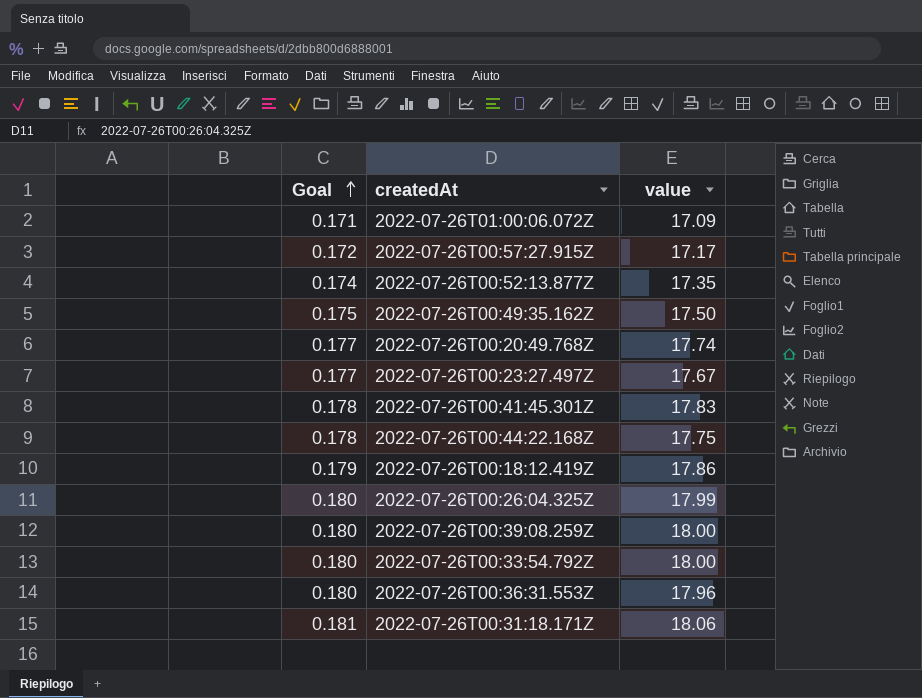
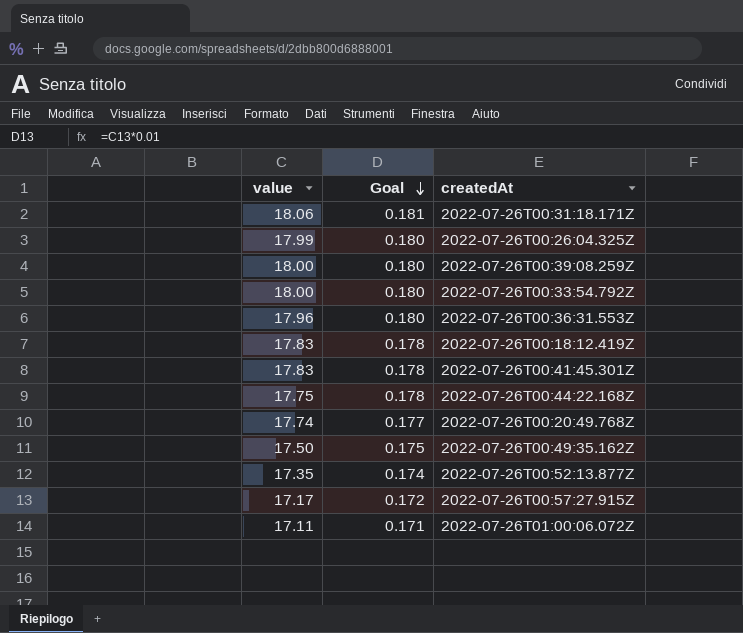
row order: Goal ascending -> Goal descending
column value | position: 3 -> 1
row 2022-07-26T00:23:27.497Z: 0.177 | 17.67 -> none
2022-07-26T00:18:12.419Z | value: 17.86 -> 17.83
2022-07-26T00:18:12.419Z | Goal: 0.179 -> 0.178
2022-07-26T01:00:06.072Z | value: 17.09 -> 17.11

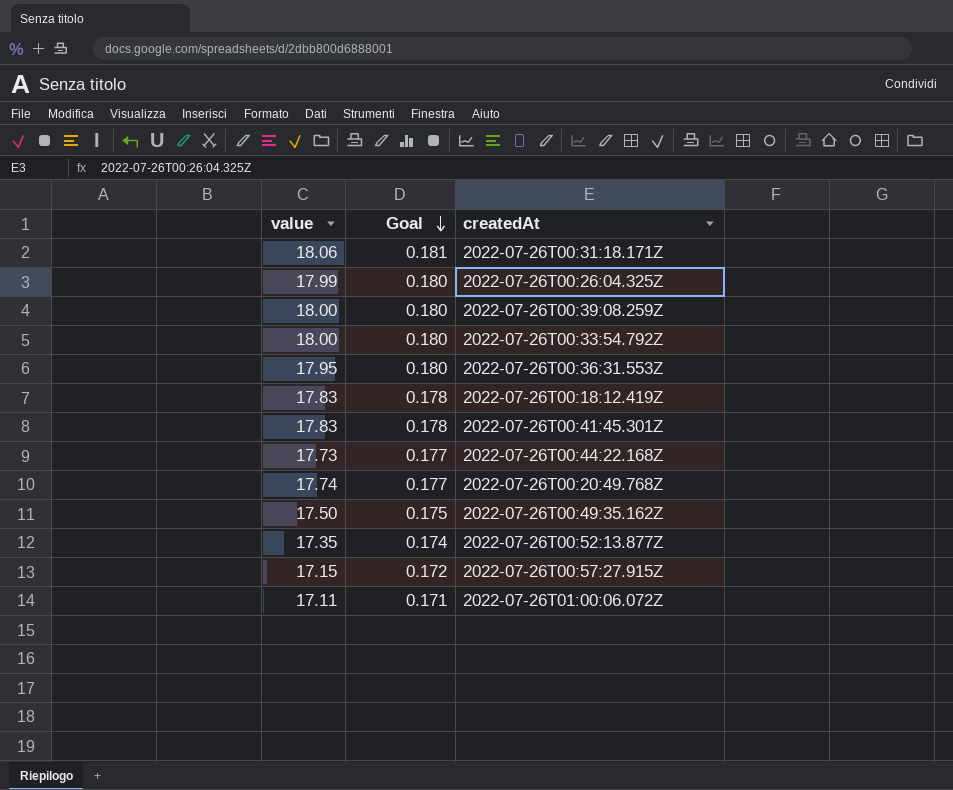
2022-07-26T00:36:31.553Z | value: 17.96 -> 17.95
2022-07-26T00:44:22.168Z | value: 17.75 -> 17.73
2022-07-26T00:44:22.168Z | Goal: 0.178 -> 0.177
2022-07-26T00:57:27.915Z | value: 17.17 -> 17.15

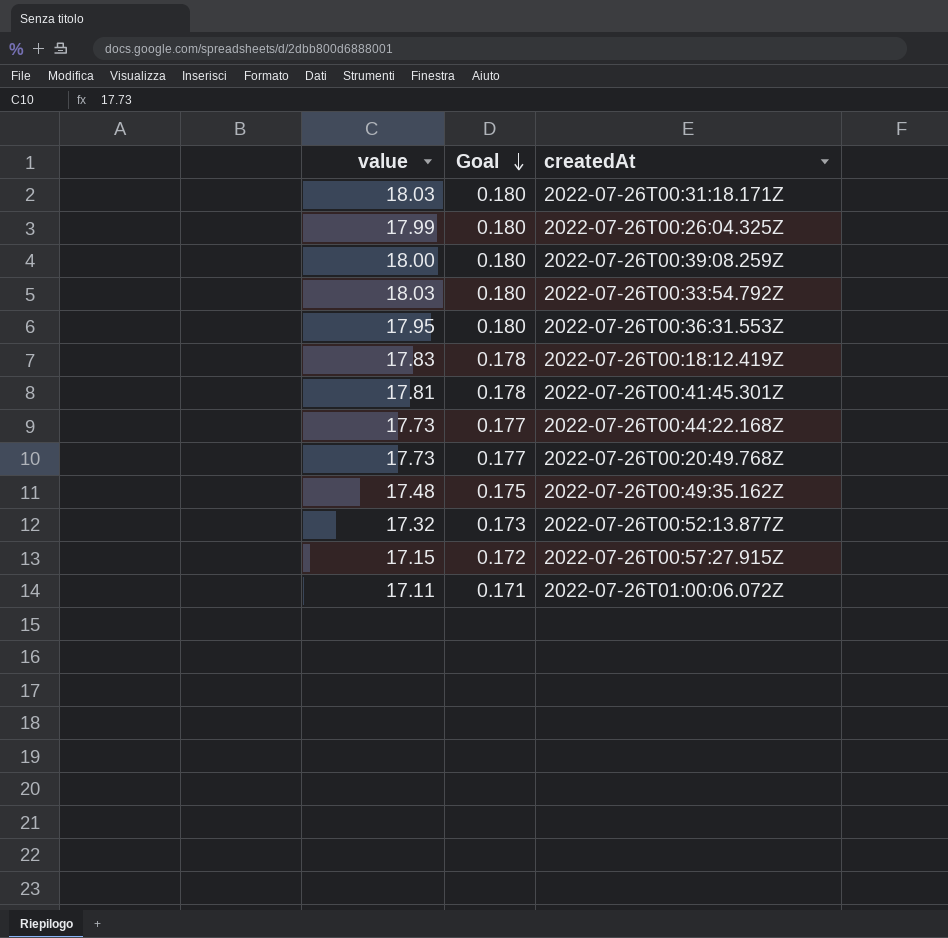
2022-07-26T00:31:18.171Z | value: 18.06 -> 18.03
2022-07-26T00:31:18.171Z | Goal: 0.181 -> 0.180
2022-07-26T00:33:54.792Z | value: 18.00 -> 18.03
2022-07-26T00:41:45.301Z | value: 17.83 -> 17.81
2022-07-26T00:20:49.768Z | value: 17.74 -> 17.73
2022-07-26T00:49:35.162Z | value: 17.50 -> 17.48
2022-07-26T00:52:13.877Z | value: 17.35 -> 17.32
2022-07-26T00:52:13.877Z | Goal: 0.174 -> 0.173

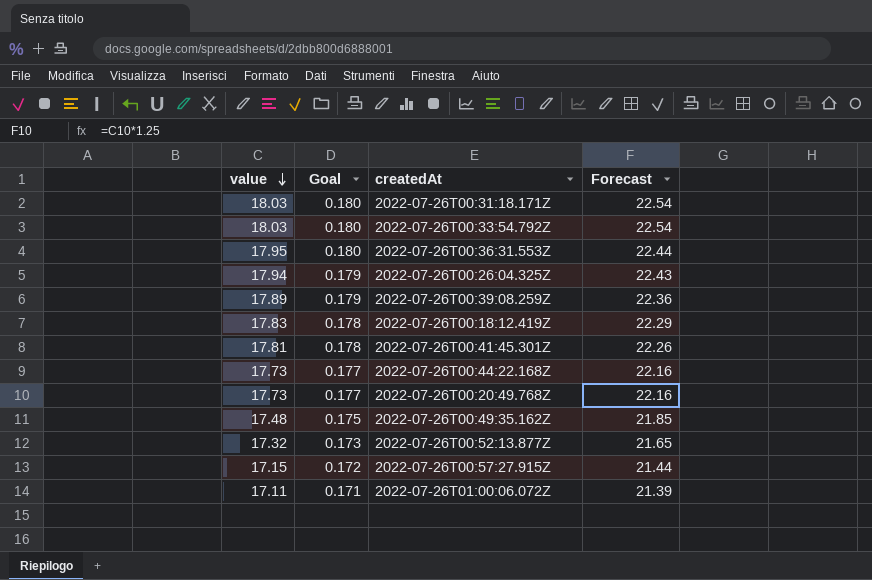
row order: Goal descending -> value descending
column Forecast | formula: none -> [value] * 1.25
2022-07-26T00:26:04.325Z | value: 17.99 -> 17.94
2022-07-26T00:26:04.325Z | Goal: 0.180 -> 0.179
2022-07-26T00:39:08.259Z | value: 18.00 -> 17.89
2022-07-26T00:39:08.259Z | Goal: 0.180 -> 0.179

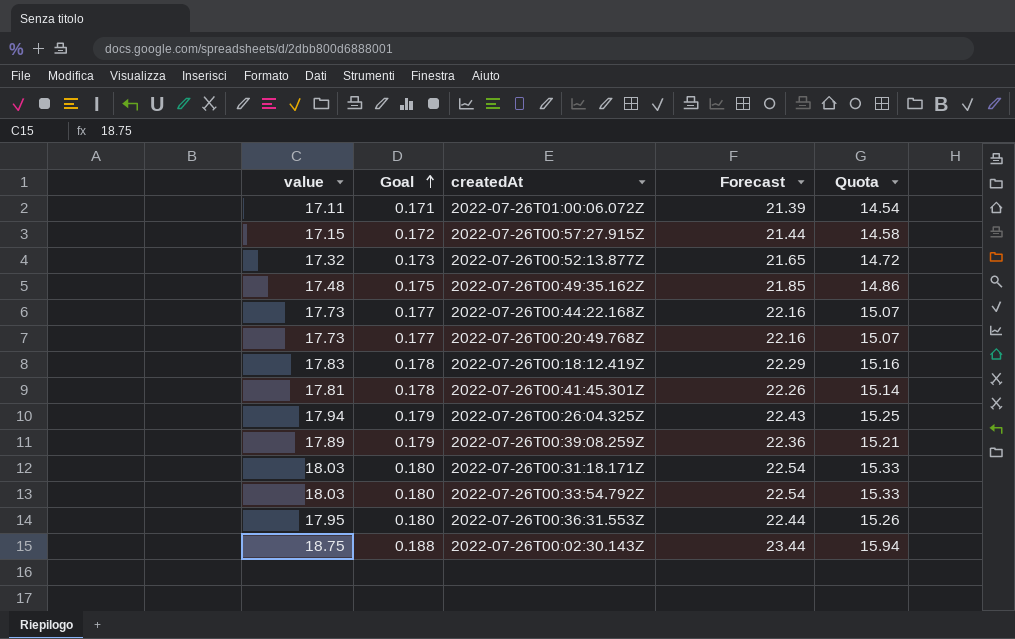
row order: value descending -> Goal ascending
column Quota | formula: none -> [value] * 0.85
row 2022-07-26T00:02:30.143Z: none -> 18.75 | 0.188 | 23.44 | 15.94

